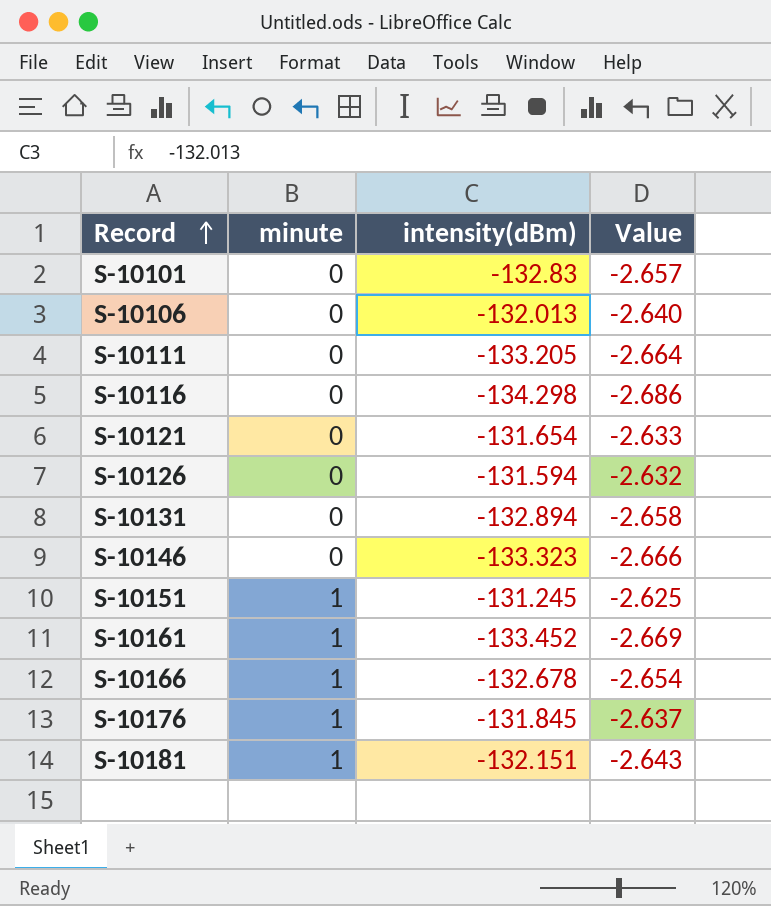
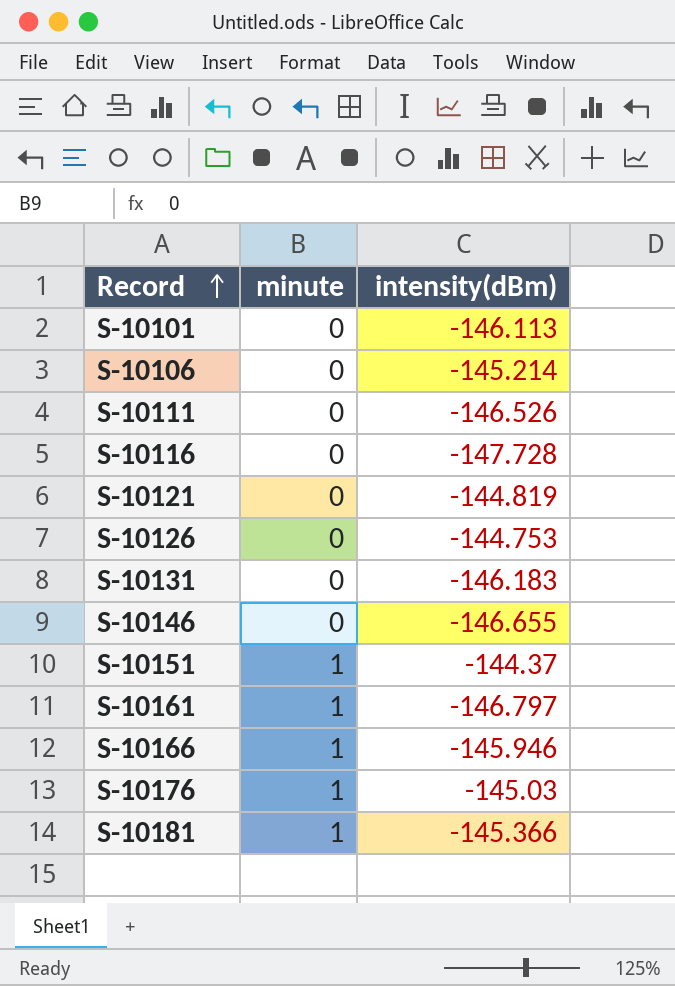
column Value | formula: [intensity(dBm)] * 0.02 -> none
S-10101 | intensity(dBm): -132.83 -> -146.113
S-10106 | intensity(dBm): -132.013 -> -145.214
S-10111 | intensity(dBm): -133.205 -> -146.526
S-10116 | intensity(dBm): -134.298 -> -147.728
S-10121 | intensity(dBm): -131.654 -> -144.819
S-10126 | intensity(dBm): -131.594 -> -144.753
S-10131 | intensity(dBm): -132.894 -> -146.183
S-10146 | intensity(dBm): -133.323 -> -146.655
S-10151 | intensity(dBm): -131.245 -> -144.37
S-10161 | intensity(dBm): -133.452 -> -146.797
S-10166 | intensity(dBm): -132.678 -> -145.946
S-10176 | intensity(dBm): -131.845 -> -145.03
S-10181 | intensity(dBm): -132.151 -> -145.366

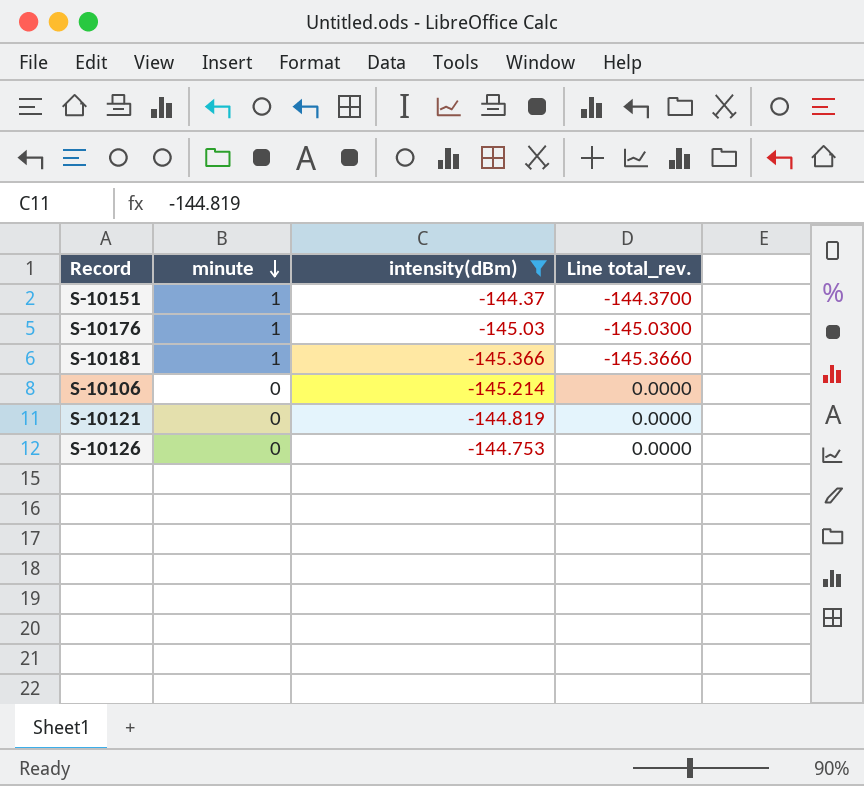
filter: none -> intensity(dBm) >= -145.366
row order: Record ascending -> minute descending
column Line total_rev. | formula: none -> [minute] * [intensity(dBm)]

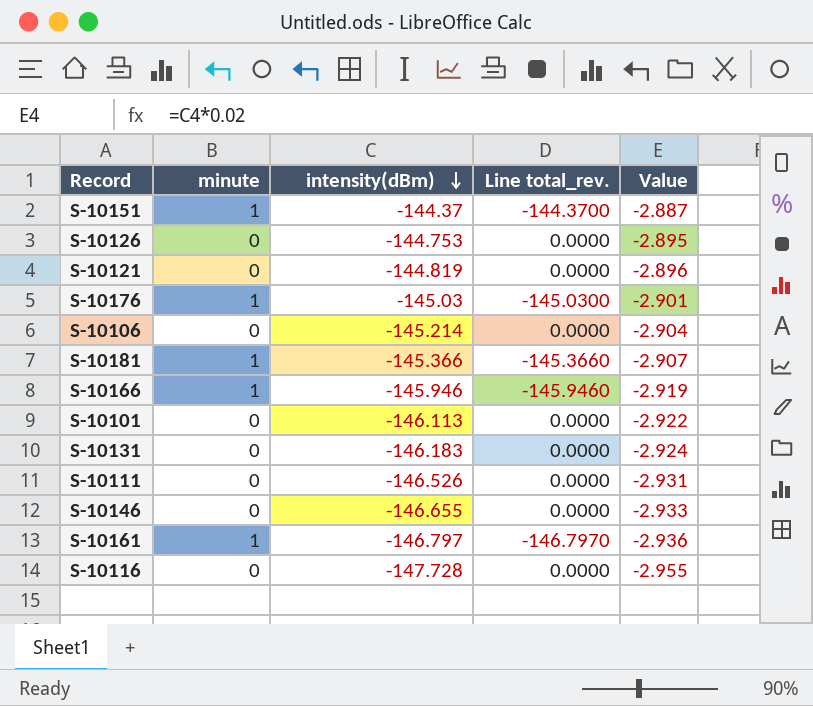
filter: intensity(dBm) >= -145.366 -> none
row order: minute descending -> intensity(dBm) descending
column Value | formula: none -> [intensity(dBm)] * 0.02

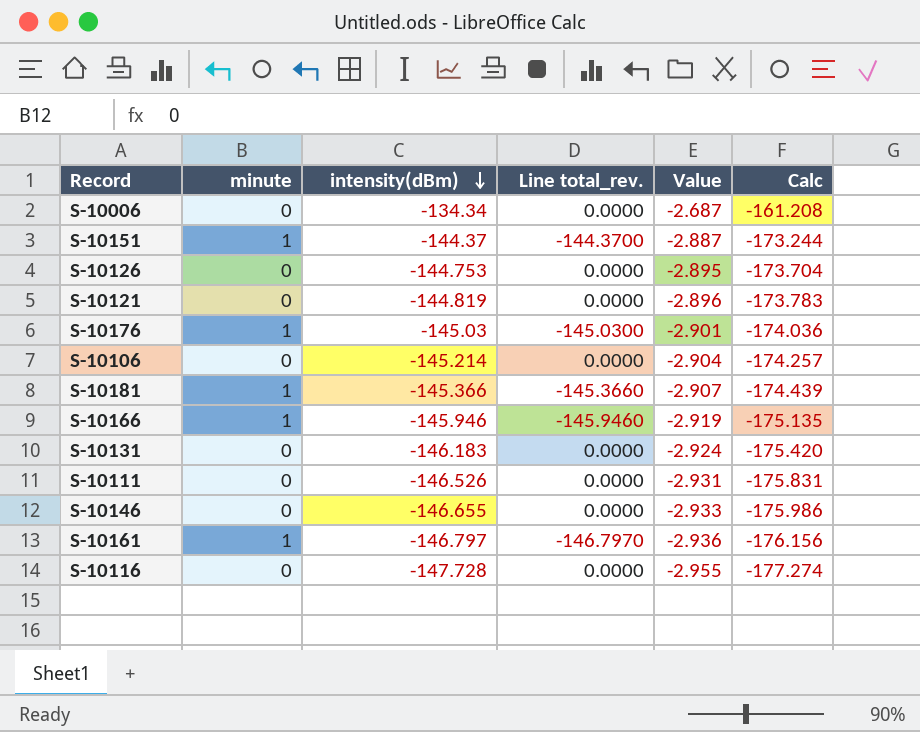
column Calc | formula: none -> [intensity(dBm)] * 1.2
row S-10101: 0 | -146.113 | 0.0000 | -2.922 -> none
row S-10006: none -> 0 | -134.34 | 0.0000 | -2.687 | -161.208

